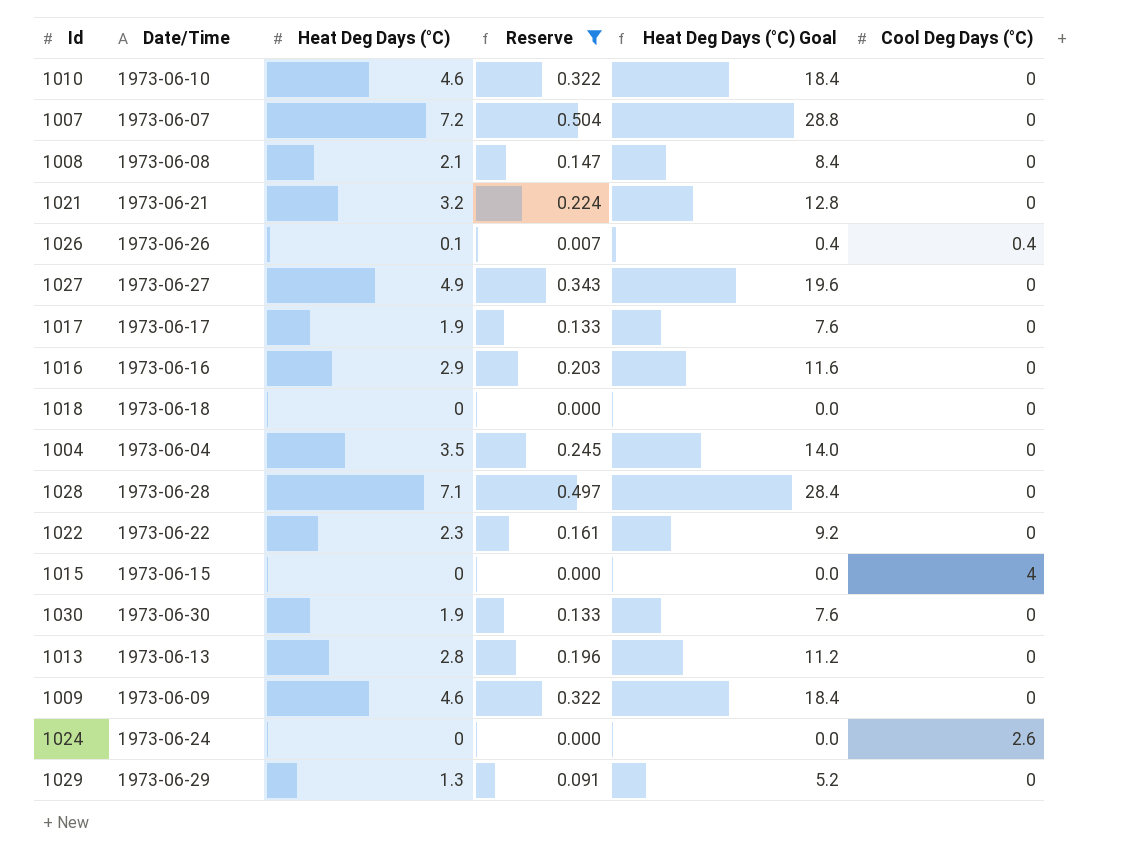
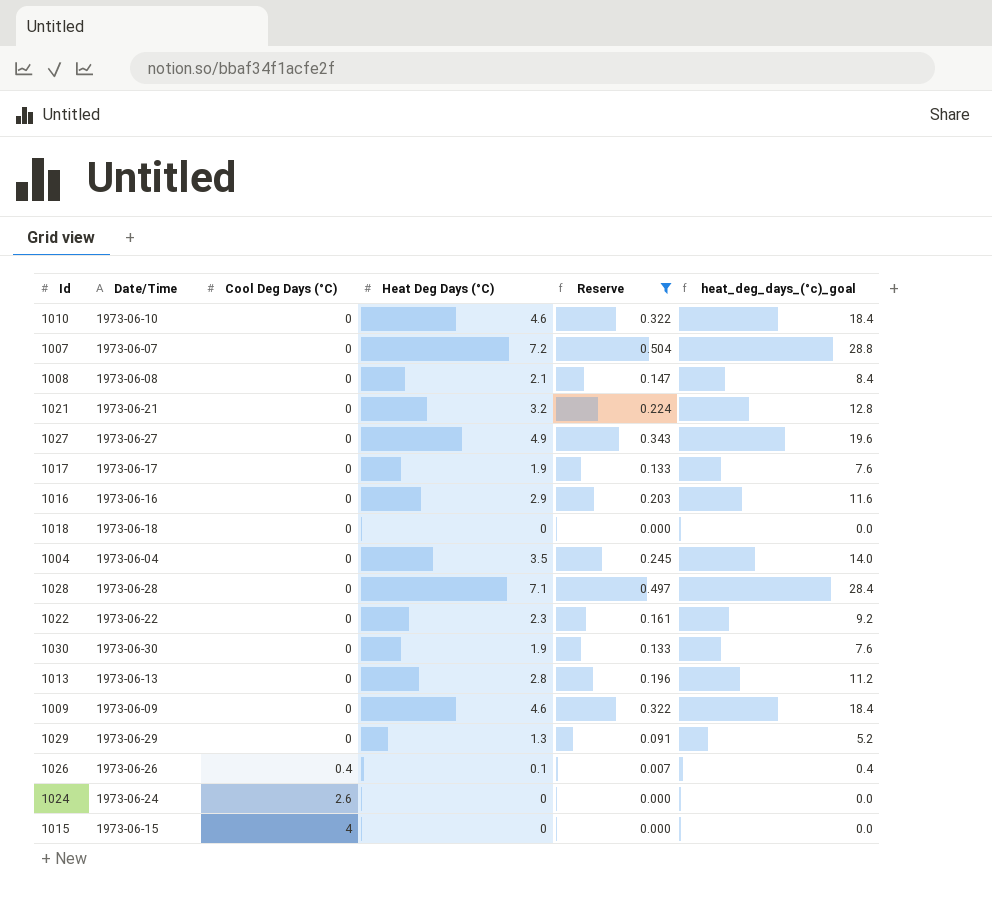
row order: none -> Cool Deg Days (°C) ascending
column Cool Deg Days (°C) | position: 6 -> 3
column name: Heat Deg Days (°C) Goal -> heat_deg_days_(°c)_goal

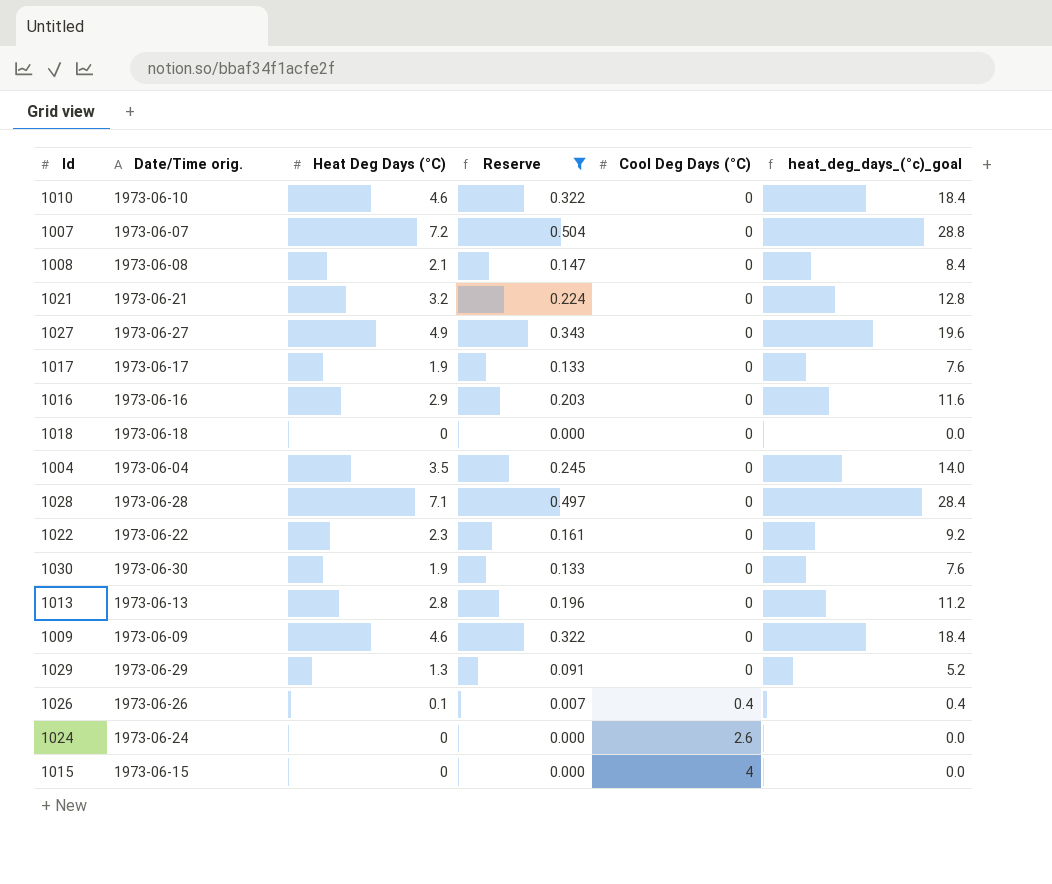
column name: Date/Time -> Date/Time orig.
column Cool Deg Days (°C) | position: 3 -> 5

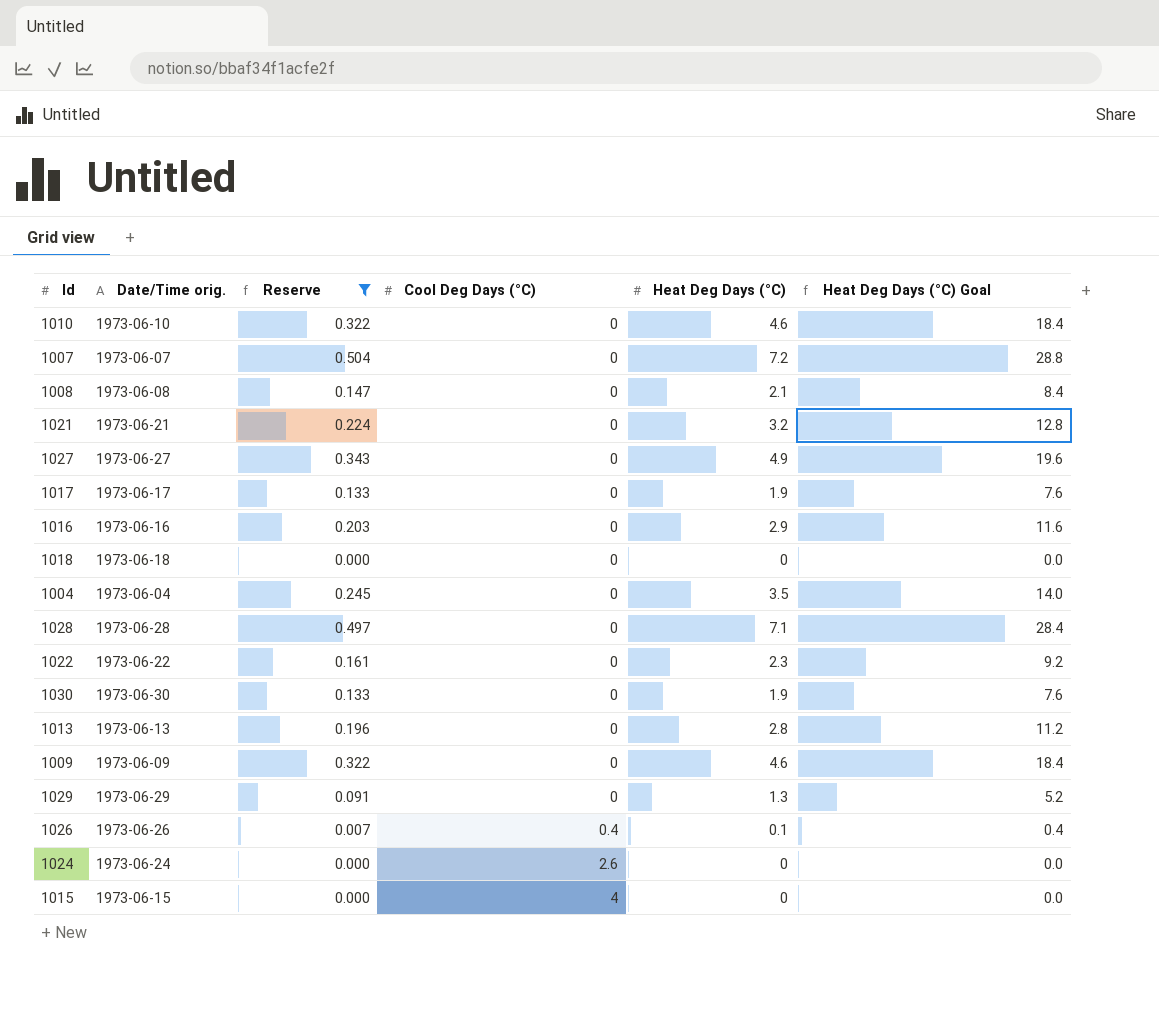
column Heat Deg Days (°C) | position: 3 -> 5
column name: heat_deg_days_(°c)_goal -> Heat Deg Days (°C) Goal

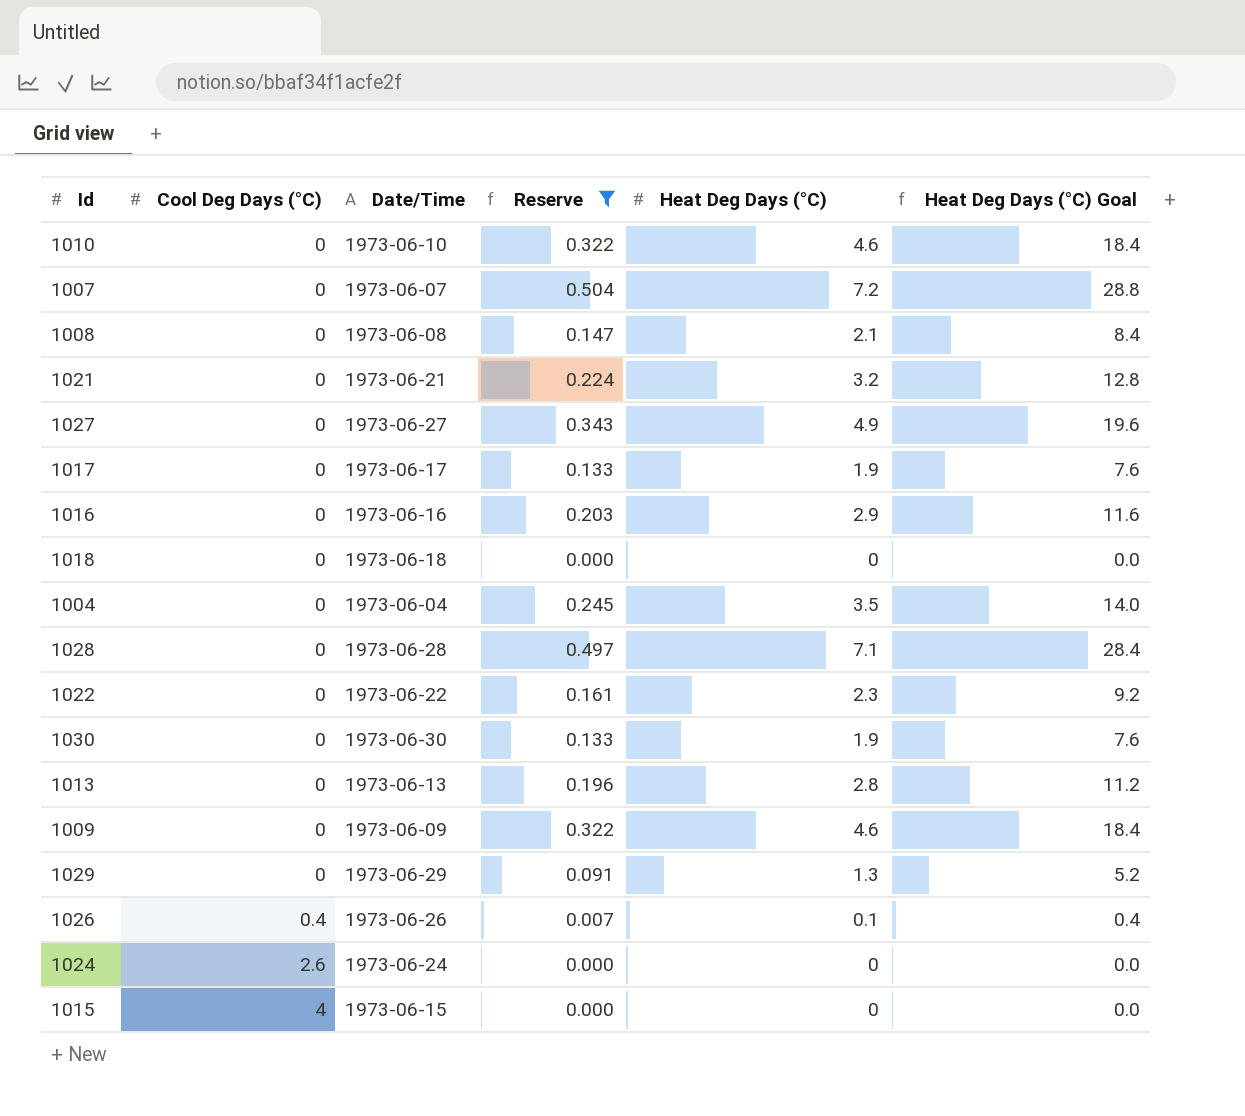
column Cool Deg Days (°C) | position: 4 -> 2
column name: Date/Time orig. -> Date/Time

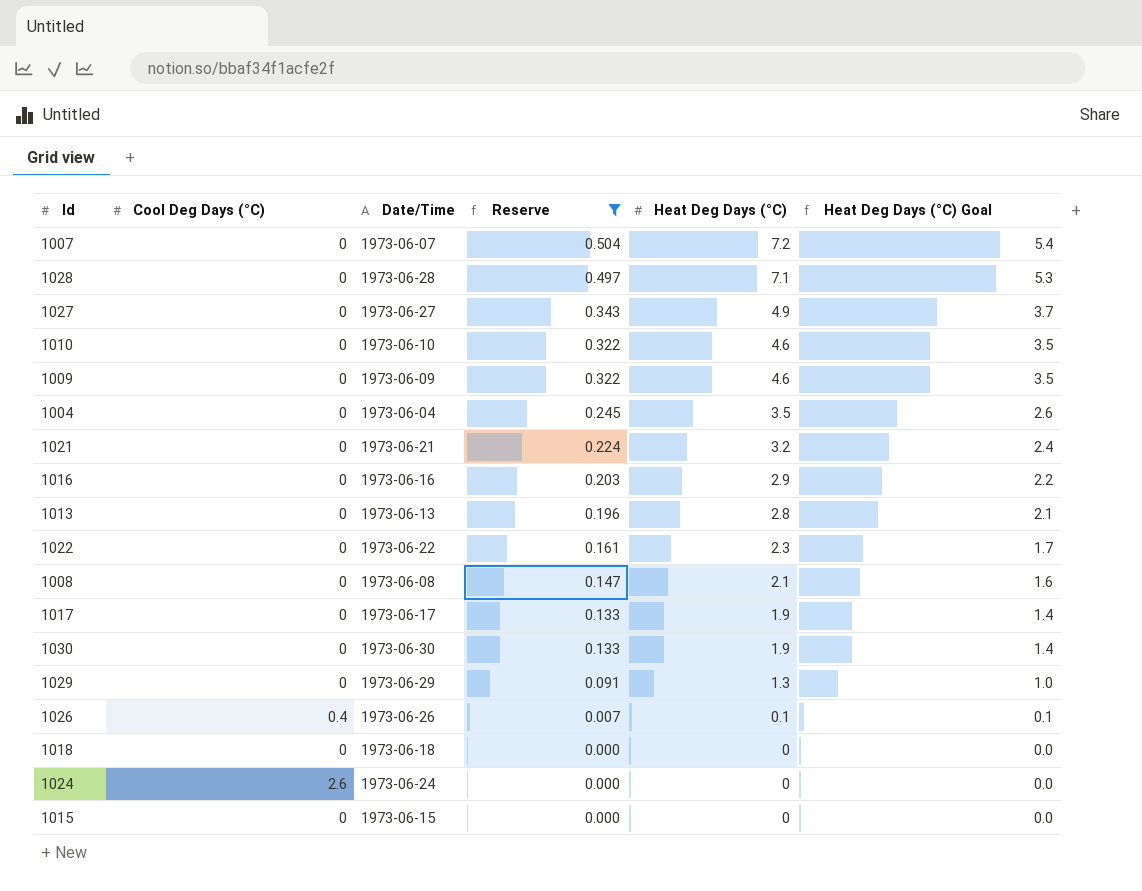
row order: Cool Deg Days (°C) ascending -> Reserve descending
column Heat Deg Days (°C) Goal | formula: [Heat Deg Days (°C)] * 4 -> [Heat Deg Days (°C)] * 0.75
1015 | Cool Deg Days (°C): 4 -> 0

